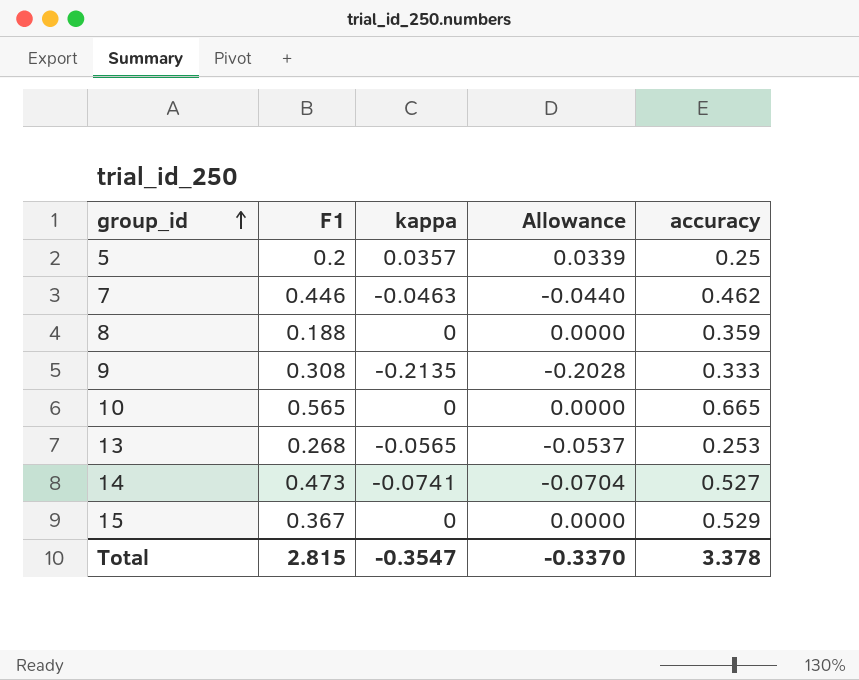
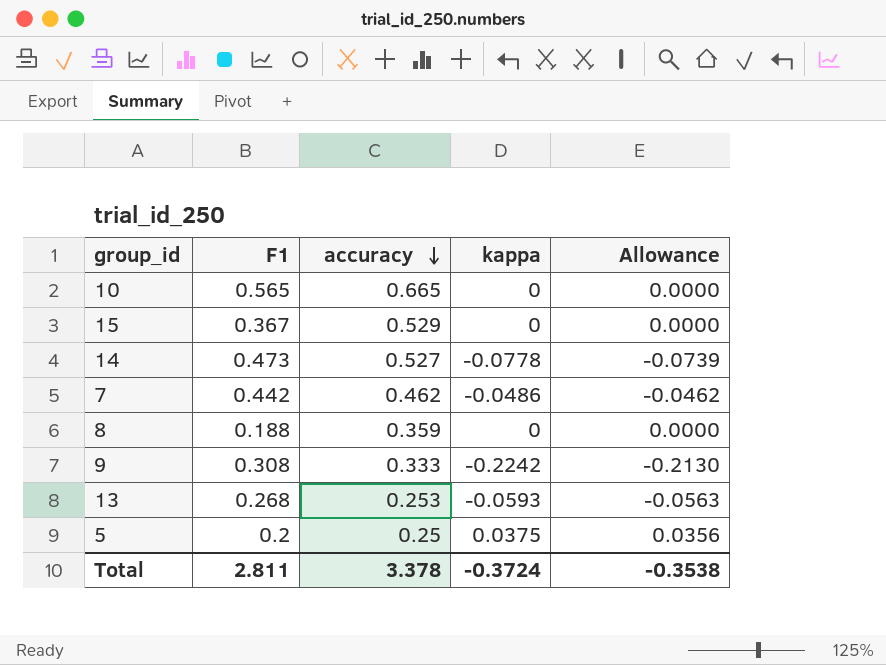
row order: group_id ascending -> accuracy descending
column accuracy | position: 5 -> 3
14 | kappa: -0.0741 -> -0.0778
14 | Allowance: -0.0704 -> -0.0739
7 | F1: 0.446 -> 0.442
7 | kappa: -0.0463 -> -0.0486
7 | Allowance: -0.0440 -> -0.0462
9 | kappa: -0.2135 -> -0.2242
9 | Allowance: -0.2028 -> -0.2130
13 | kappa: -0.0565 -> -0.0593
13 | Allowance: -0.0537 -> -0.0563
5 | kappa: 0.0357 -> 0.0375
5 | Allowance: 0.0339 -> 0.0356
Total | F1: 2.815 -> 2.811
Total | kappa: -0.3547 -> -0.3724
Total | Allowance: -0.3370 -> -0.3538

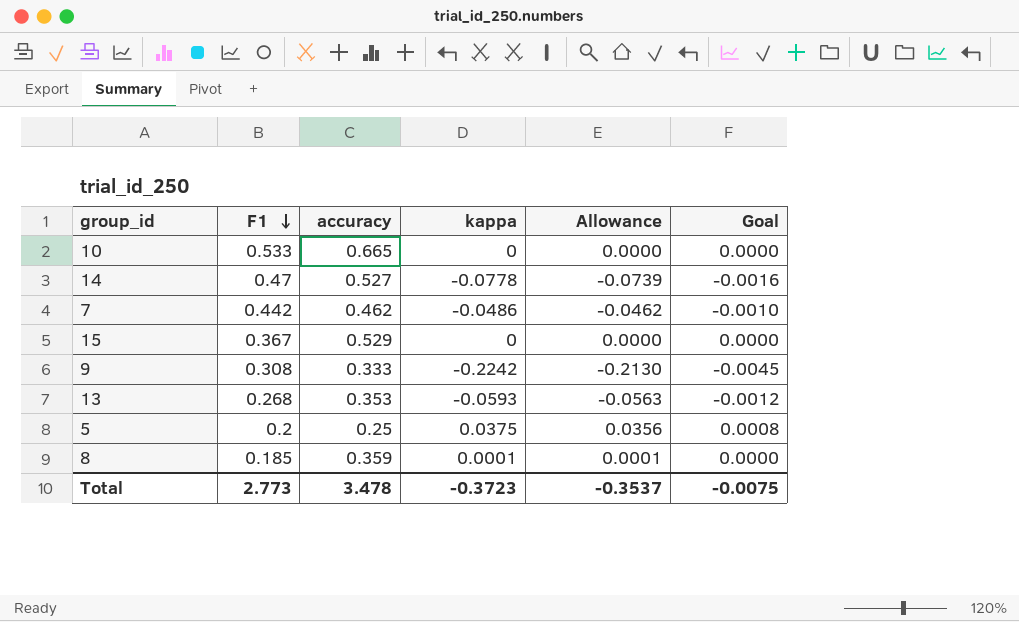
row order: accuracy descending -> F1 descending
column Goal | formula: none -> [kappa] * 0.02
10 | F1: 0.565 -> 0.533
14 | F1: 0.473 -> 0.47
13 | accuracy: 0.253 -> 0.353
8 | F1: 0.188 -> 0.185
8 | kappa: 0 -> 0.0001
8 | Allowance: 0.0000 -> 0.0001
Total | F1: 2.811 -> 2.773
Total | accuracy: 3.378 -> 3.478
Total | kappa: -0.3724 -> -0.3723
Total | Allowance: -0.3538 -> -0.3537

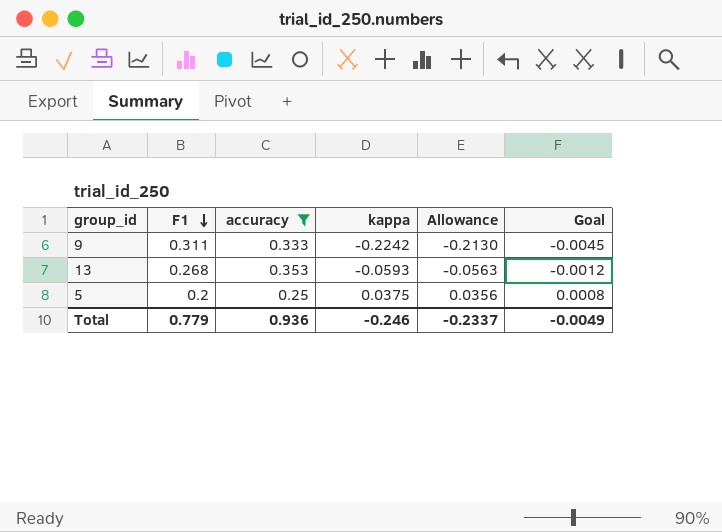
filter: none -> accuracy <= 0.353
9 | F1: 0.308 -> 0.311
Total | F1: 2.773 -> 0.779
Total | accuracy: 3.478 -> 0.936
Total | kappa: -0.3723 -> -0.246
Total | Allowance: -0.3537 -> -0.2337
Total | Goal: -0.0075 -> -0.0049

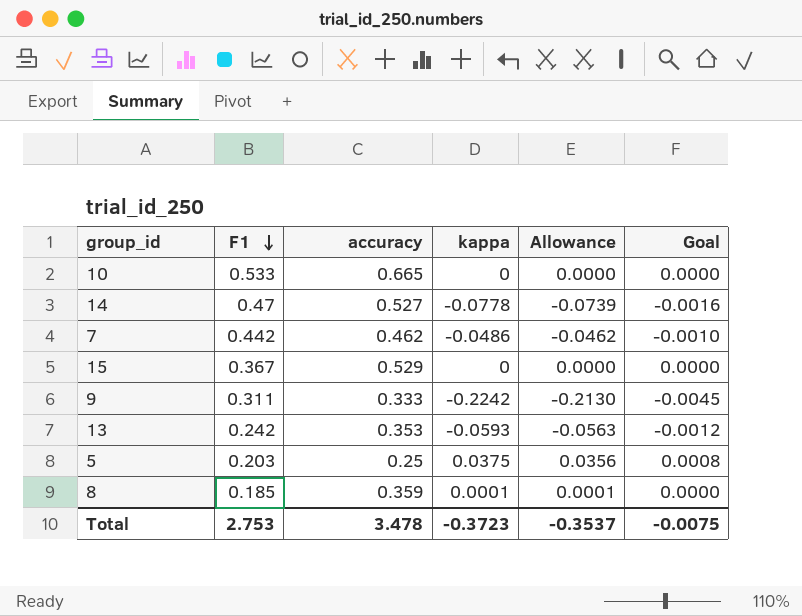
filter: accuracy <= 0.353 -> none
13 | F1: 0.268 -> 0.242
5 | F1: 0.2 -> 0.203
Total | F1: 0.779 -> 2.753
Total | accuracy: 0.936 -> 3.478
Total | kappa: -0.246 -> -0.3723
Total | Allowance: -0.2337 -> -0.3537
Total | Goal: -0.0049 -> -0.0075

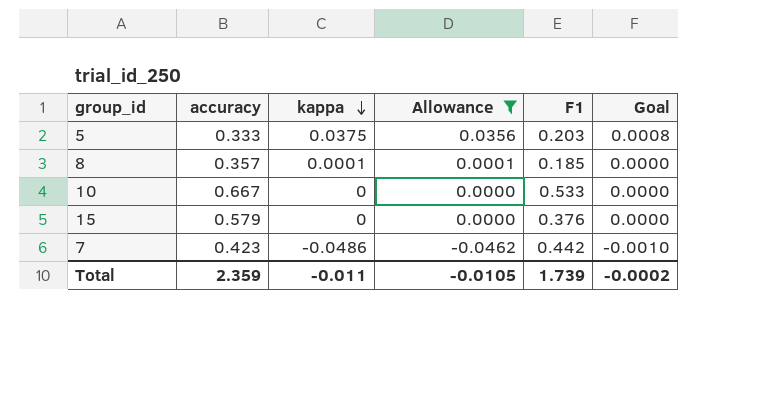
filter: none -> Allowance >= -0.0462
row order: F1 descending -> kappa descending
column F1 | position: 2 -> 5
5 | accuracy: 0.25 -> 0.333
8 | accuracy: 0.359 -> 0.357
10 | accuracy: 0.665 -> 0.667
15 | accuracy: 0.529 -> 0.579
15 | F1: 0.367 -> 0.376
7 | accuracy: 0.462 -> 0.423
Total | accuracy: 3.478 -> 2.359
Total | kappa: -0.3723 -> -0.011
Total | Allowance: -0.3537 -> -0.0105
Total | F1: 2.753 -> 1.739
Total | Goal: -0.0075 -> -0.0002

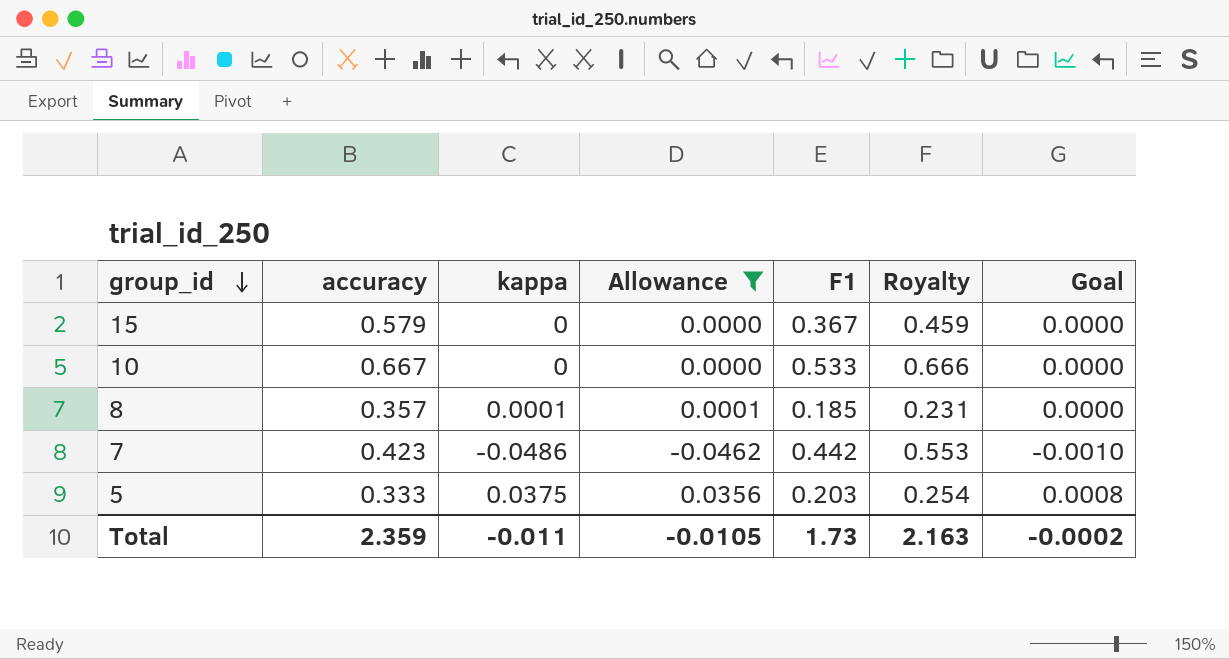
row order: kappa descending -> group_id descending
column Royalty | formula: none -> [F1] * 1.25
15 | F1: 0.376 -> 0.367
Total | F1: 1.739 -> 1.73

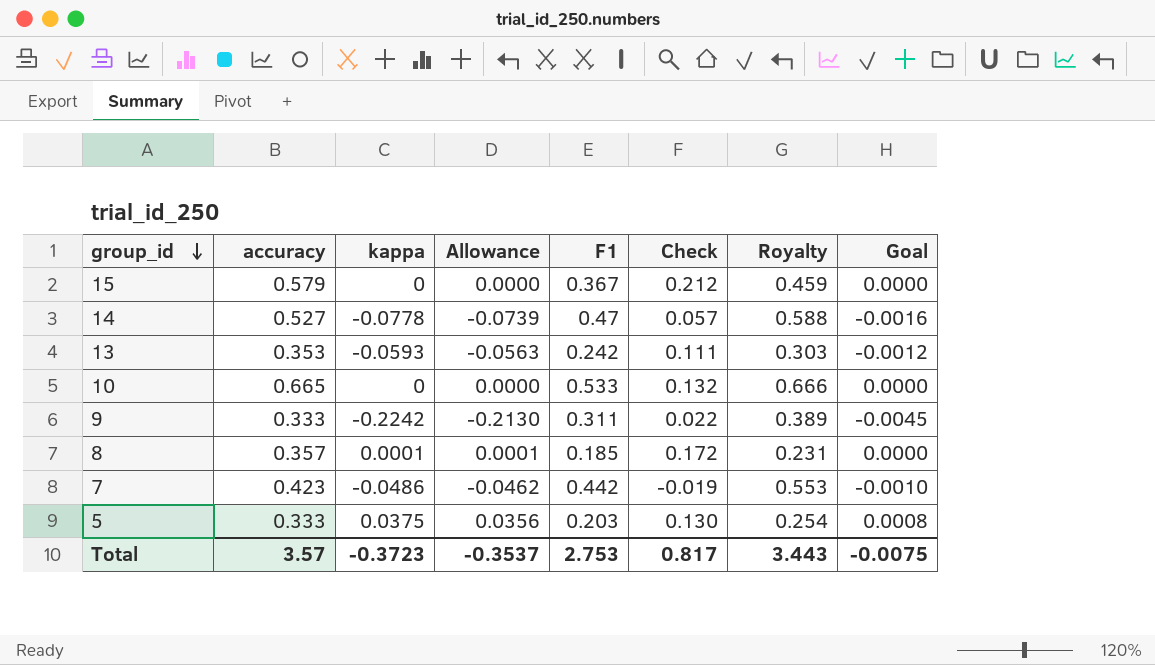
filter: Allowance >= -0.0462 -> none
column Check | formula: none -> [accuracy] - [F1]
10 | accuracy: 0.667 -> 0.665
Total | accuracy: 2.359 -> 3.57
Total | kappa: -0.011 -> -0.3723
Total | Allowance: -0.0105 -> -0.3537
Total | F1: 1.73 -> 2.753
Total | Royalty: 2.163 -> 3.443
Total | Goal: -0.0002 -> -0.0075

